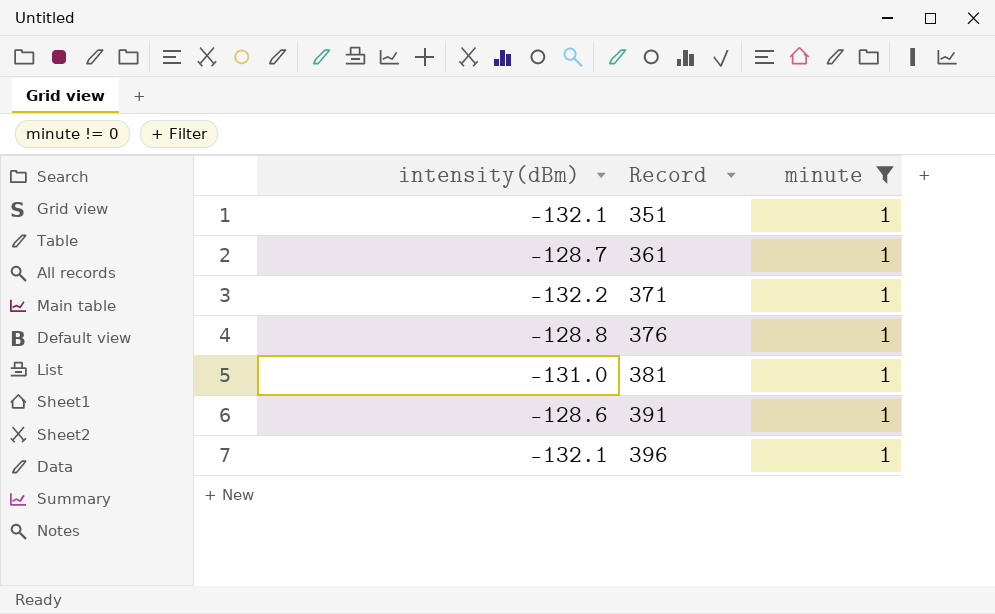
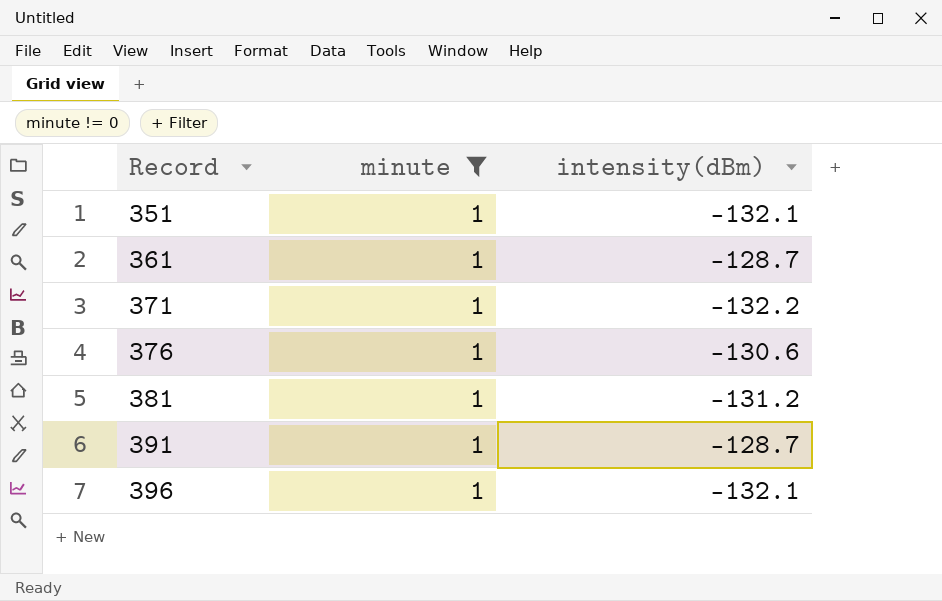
column intensity(dBm) | position: 1 -> 3
376 | intensity(dBm): -128.8 -> -130.6
381 | intensity(dBm): -131.0 -> -131.2
391 | intensity(dBm): -128.6 -> -128.7

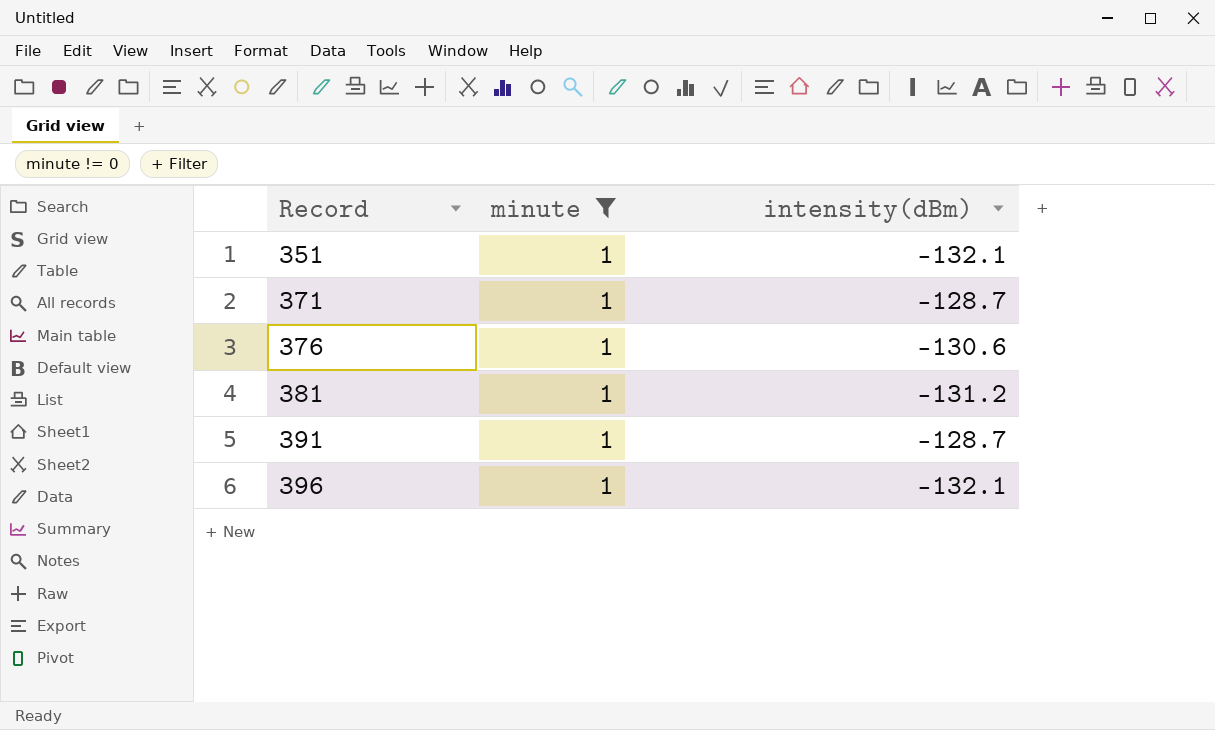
row 361: 1 | -128.7 -> none
371 | intensity(dBm): -132.2 -> -128.7

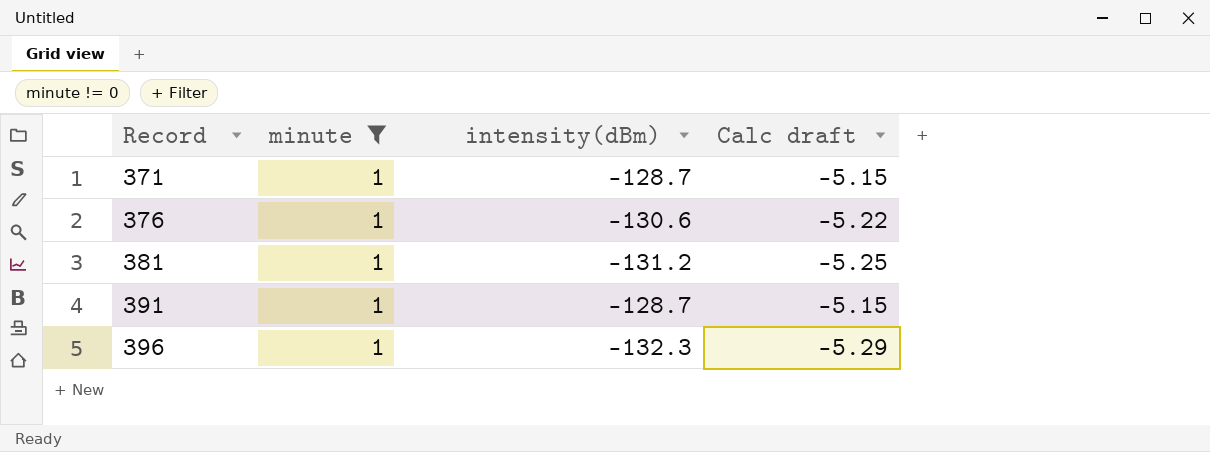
column Calc draft | formula: none -> [intensity(dBm)] * 0.04
row 351: 1 | -132.1 -> none
396 | intensity(dBm): -132.1 -> -132.3

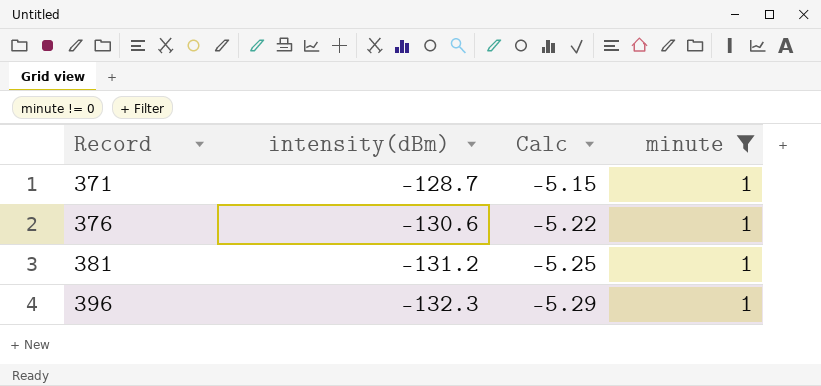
column name: Calc draft -> Calc
column minute | position: 2 -> 4
row 391: 1 | -128.7 | -5.15 -> none

